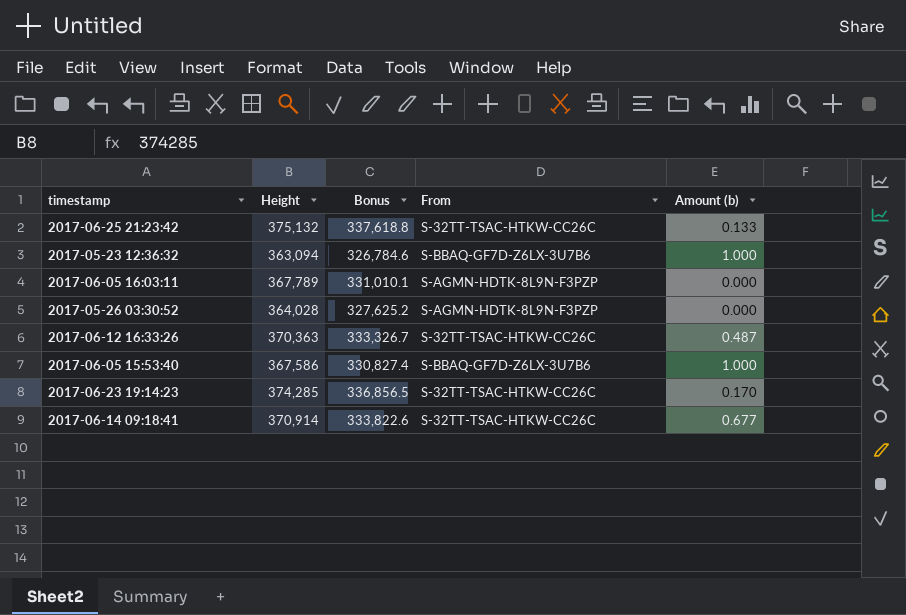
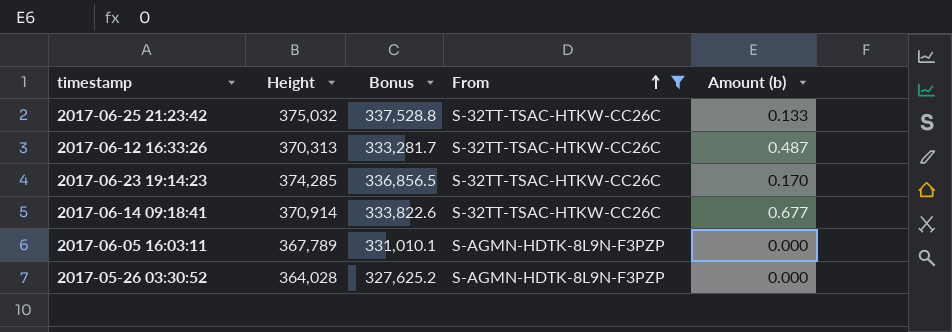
filter: none -> From != S-BBAQ-GF7D-Z6LX-3U7B6
row order: none -> From ascending
2017-06-25 21:23:42 | Height: 375,132 -> 375,032
2017-06-25 21:23:42 | Bonus: 337,618.8 -> 337,528.8
2017-06-12 16:33:26 | Height: 370,363 -> 370,313
2017-06-12 16:33:26 | Bonus: 333,326.7 -> 333,281.7

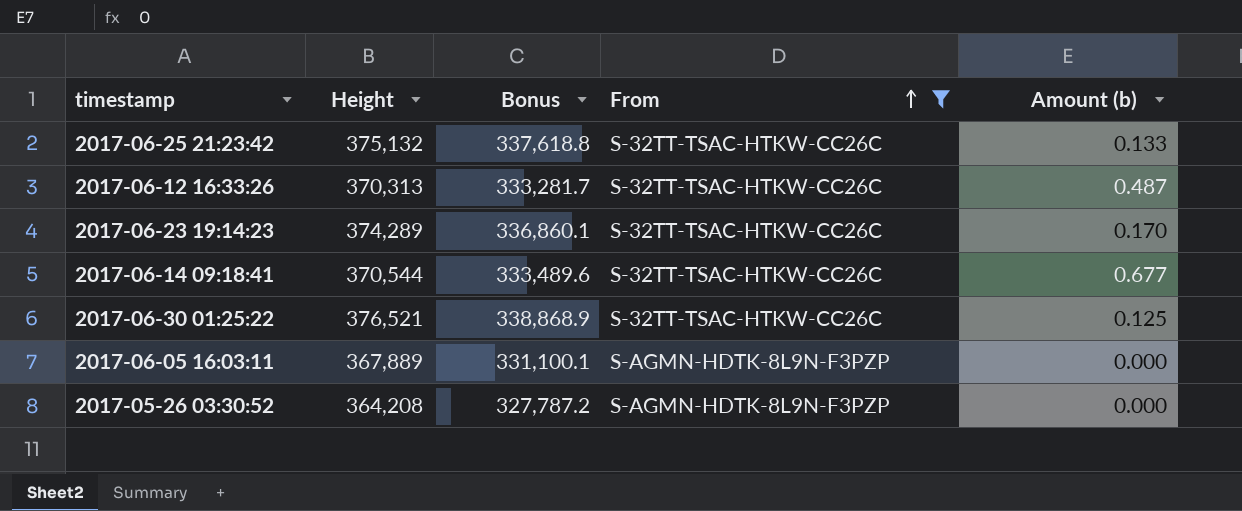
2017-06-25 21:23:42 | Height: 375,032 -> 375,132
2017-06-25 21:23:42 | Bonus: 337,528.8 -> 337,618.8
2017-06-23 19:14:23 | Height: 374,285 -> 374,289
2017-06-23 19:14:23 | Bonus: 336,856.5 -> 336,860.1
2017-06-14 09:18:41 | Height: 370,914 -> 370,544
2017-06-14 09:18:41 | Bonus: 333,822.6 -> 333,489.6
row 2017-06-30 01:25:22: none -> 376,521 | 338,868.9 | S-32TT-TSAC-HTKW-CC26C | 0.125
2017-06-05 16:03:11 | Height: 367,789 -> 367,889
2017-06-05 16:03:11 | Bonus: 331,010.1 -> 331,100.1
2017-05-26 03:30:52 | Height: 364,028 -> 364,208
2017-05-26 03:30:52 | Bonus: 327,625.2 -> 327,787.2

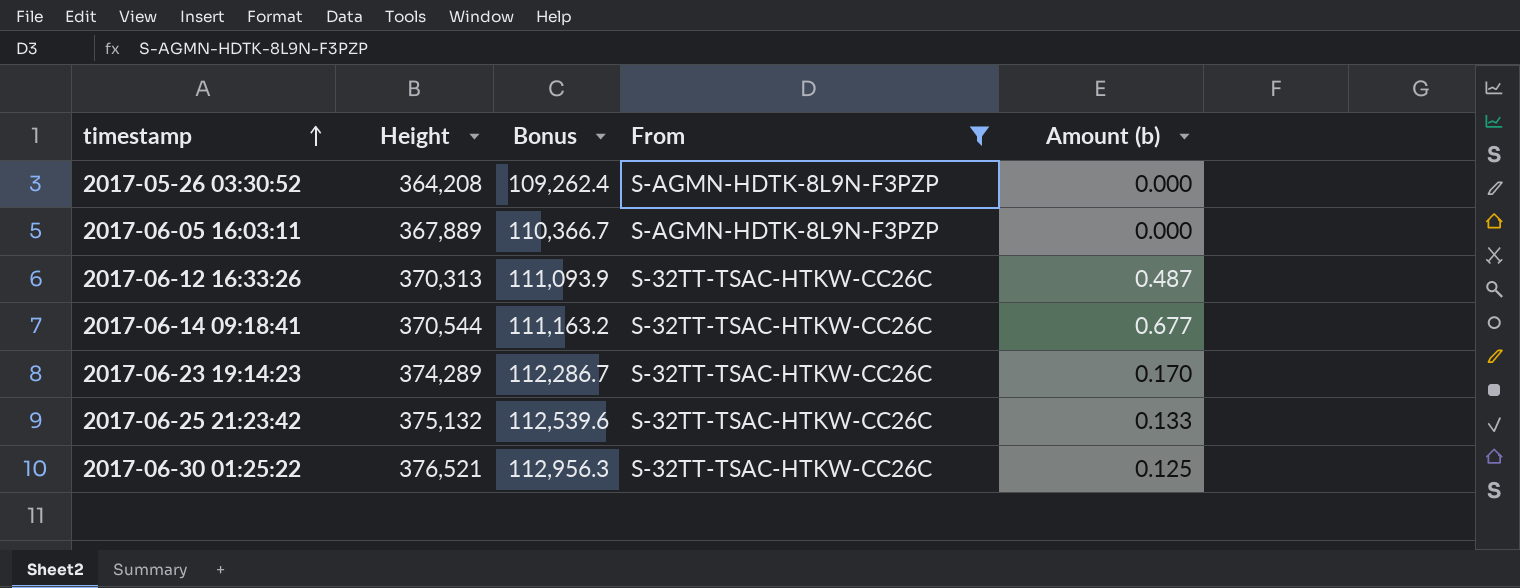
row order: From ascending -> timestamp ascending
column Bonus | formula: [Height] * 0.9 -> [Height] * 0.3

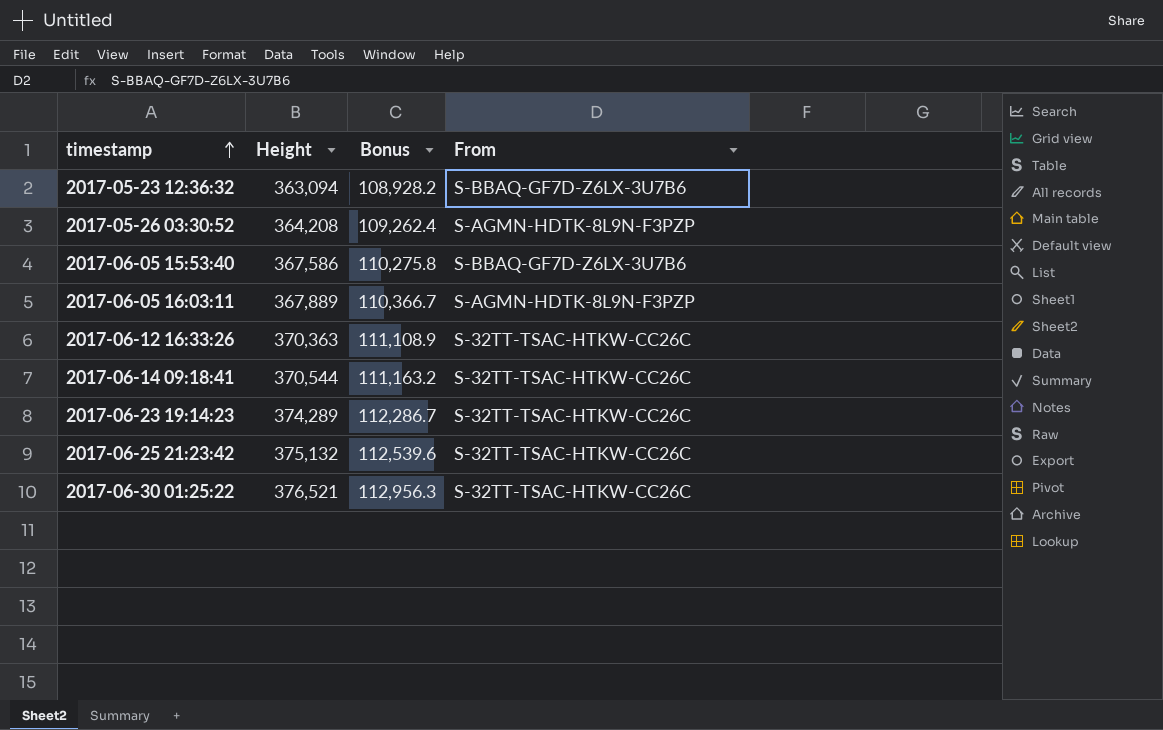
filter: From != S-BBAQ-GF7D-Z6LX-3U7B6 -> none
column Amount (b) | position: 5 -> none
2017-06-12 16:33:26 | Height: 370,313 -> 370,363
2017-06-12 16:33:26 | Bonus: 111,093.9 -> 111,108.9

